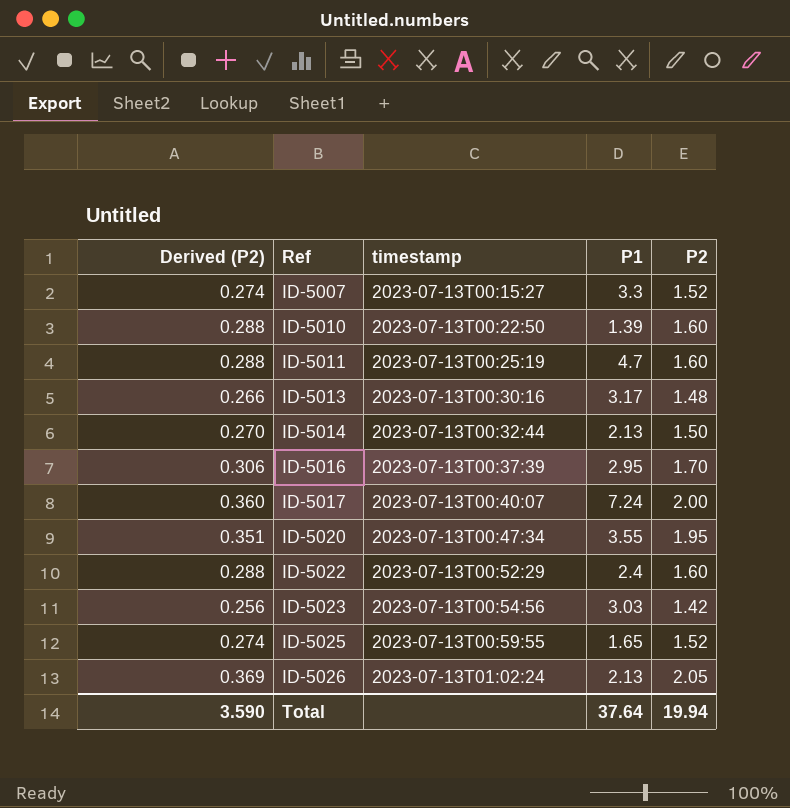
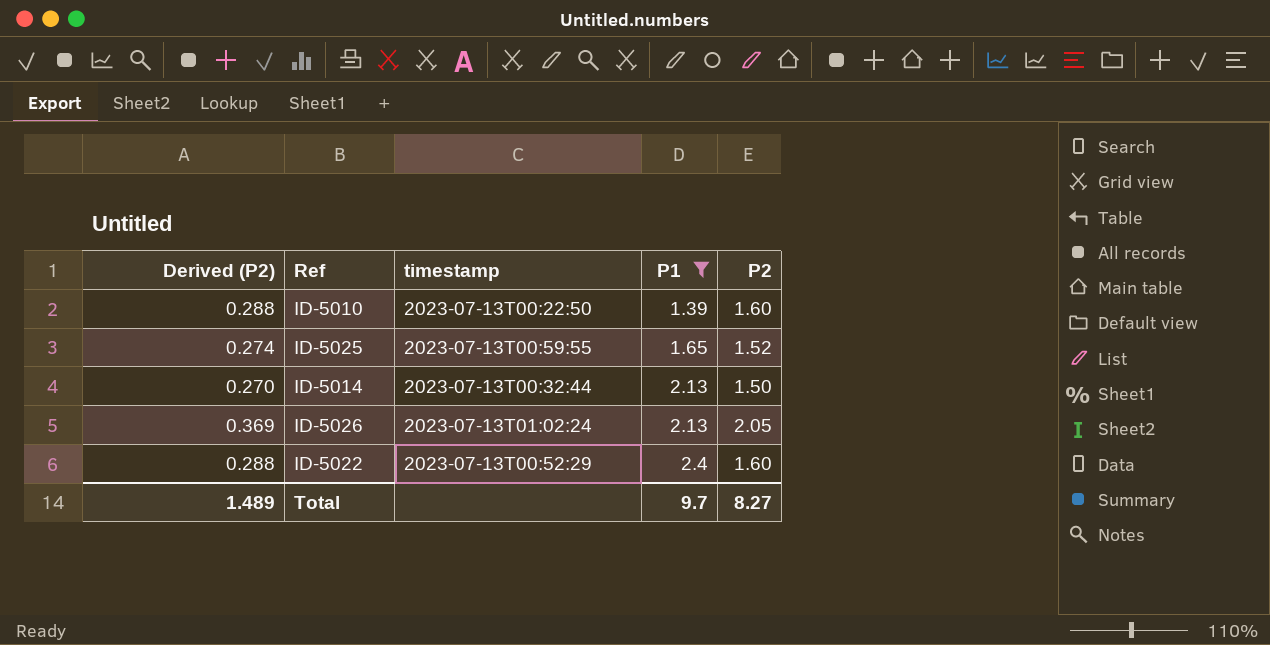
filter: none -> P1 <= 2.4
row order: Ref ascending -> P1 ascending
Total | Derived (P2): 3.590 -> 1.489
Total | P1: 37.64 -> 9.7
Total | P2: 19.94 -> 8.27

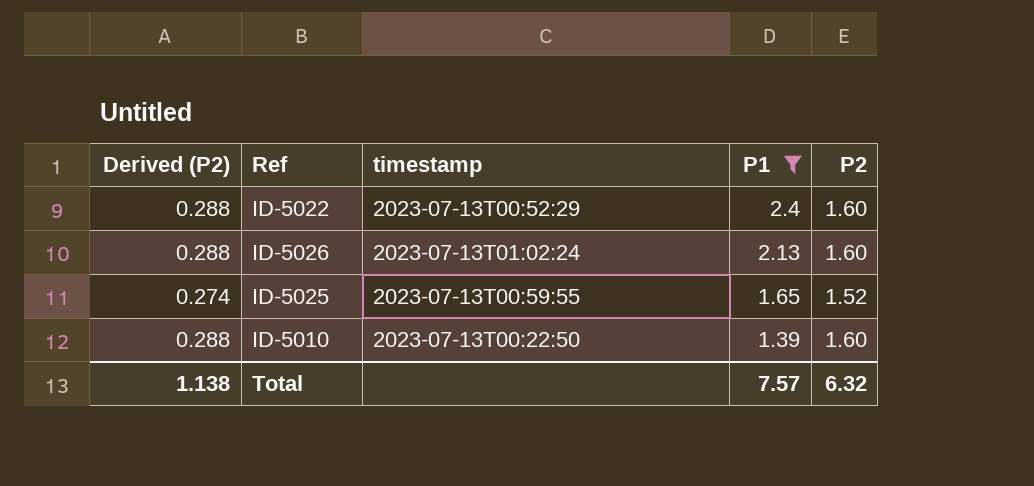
row order: P1 ascending -> P1 descending
row ID-5014: 0.270 | 2023-07-13T00:32:44 | 2.13 | 1.50 -> none
ID-5026 | Derived (P2): 0.369 -> 0.288
ID-5026 | P2: 2.05 -> 1.60
Total | Derived (P2): 1.489 -> 1.138
Total | P1: 9.7 -> 7.57
Total | P2: 8.27 -> 6.32

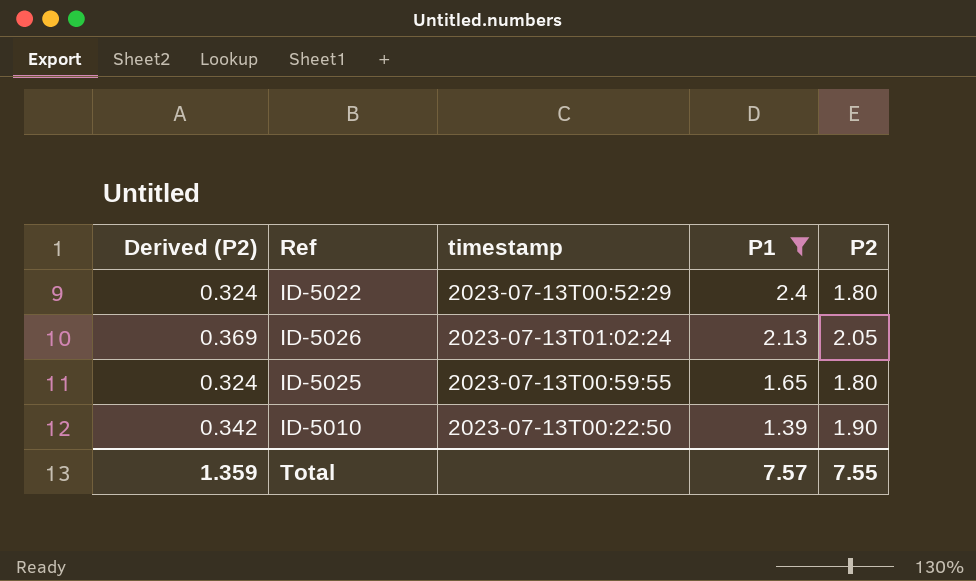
ID-5022 | Derived (P2): 0.288 -> 0.324
ID-5022 | P2: 1.60 -> 1.80
ID-5026 | Derived (P2): 0.288 -> 0.369
ID-5026 | P2: 1.60 -> 2.05
ID-5025 | Derived (P2): 0.274 -> 0.324
ID-5025 | P2: 1.52 -> 1.80
ID-5010 | Derived (P2): 0.288 -> 0.342
ID-5010 | P2: 1.60 -> 1.90
Total | Derived (P2): 1.138 -> 1.359
Total | P2: 6.32 -> 7.55

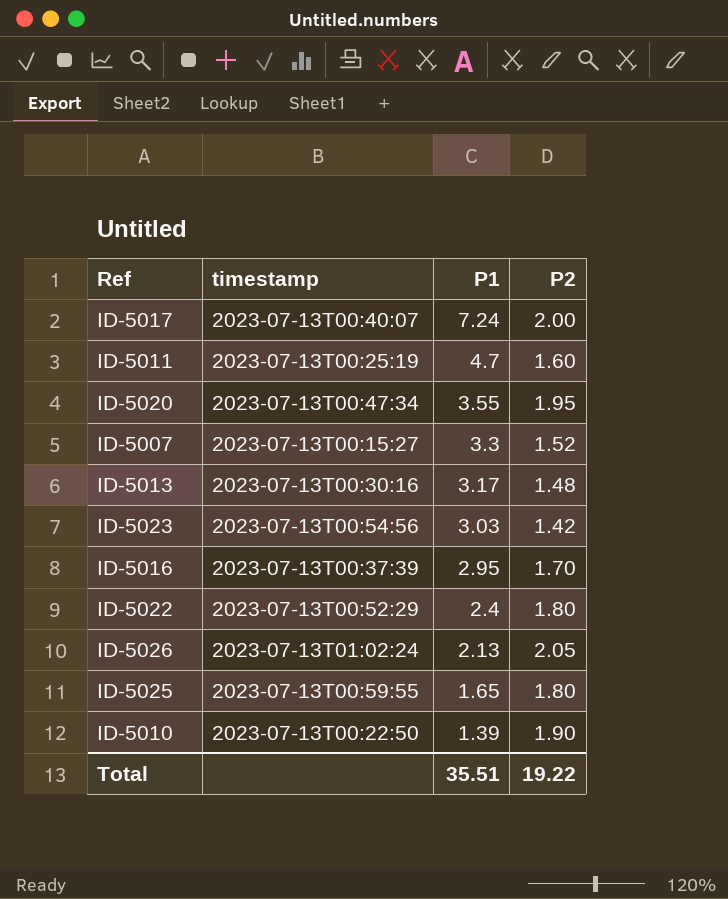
filter: P1 <= 2.4 -> none
column Derived (P2) | formula: [P2] * 0.18 -> none
Total | P1: 7.57 -> 35.51
Total | P2: 7.55 -> 19.22

